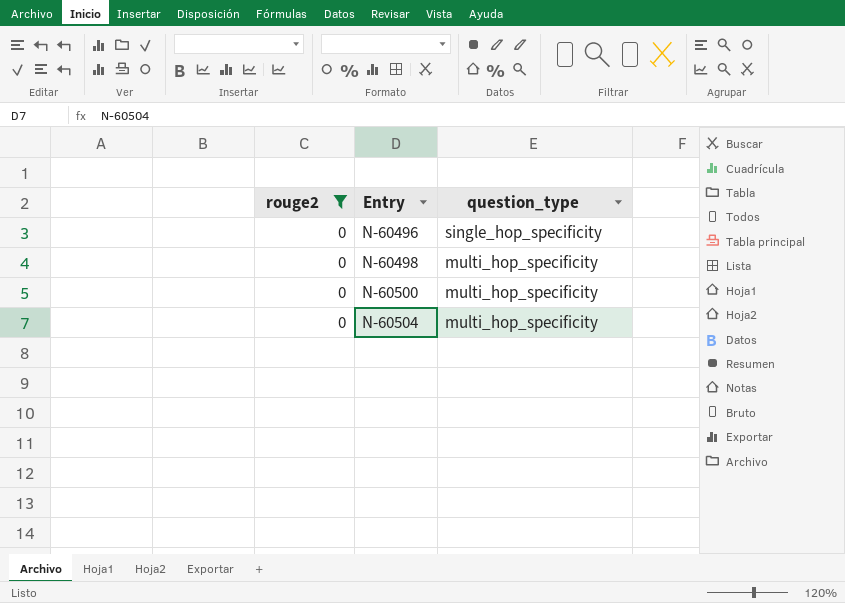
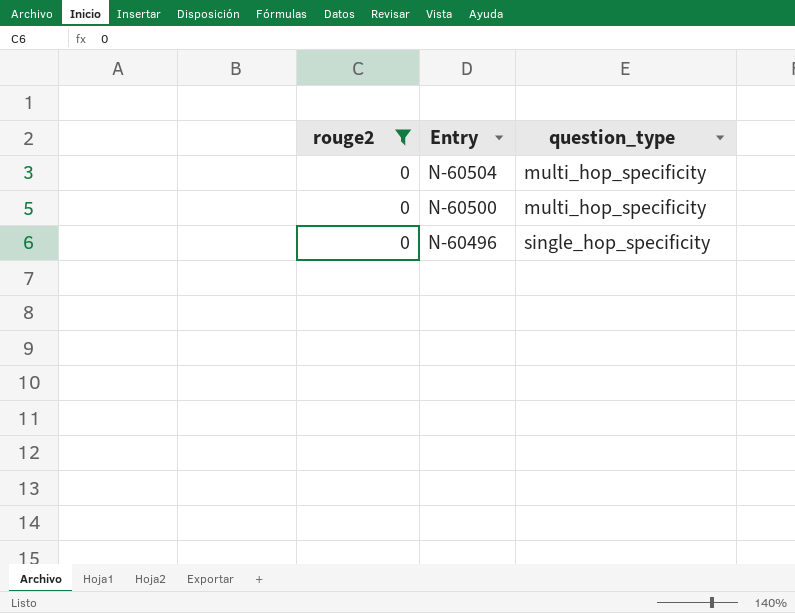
row order: Entry ascending -> Entry descending
row N-60498: 0 | multi_hop_specificity -> none

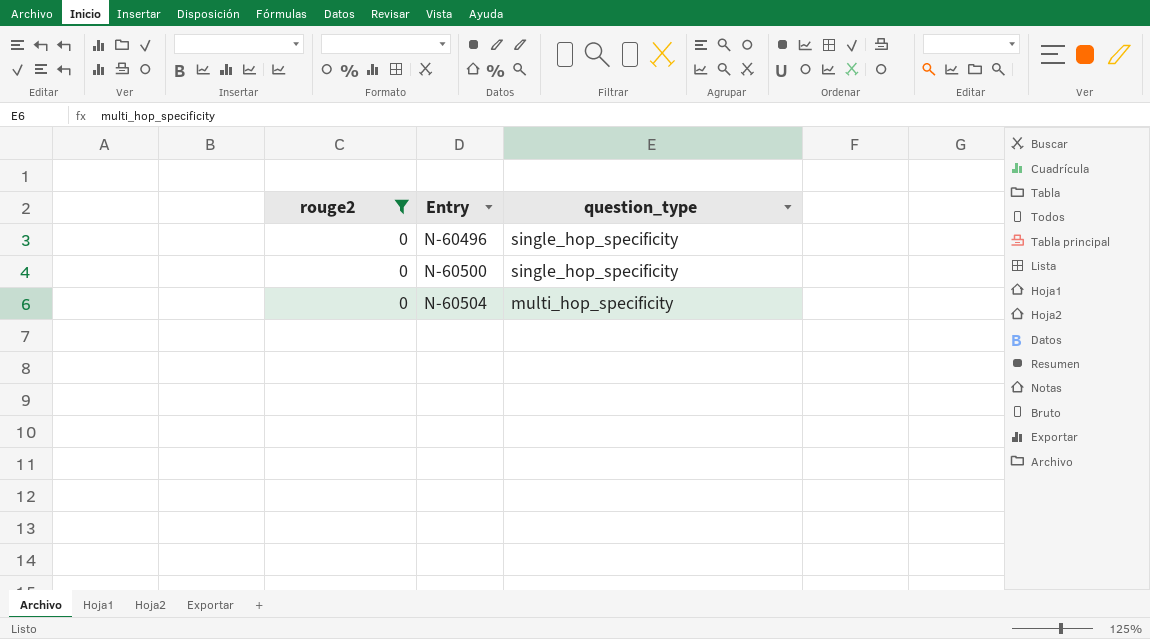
row order: Entry descending -> Entry ascending
N-60500 | question_type: multi_hop_specificity -> single_hop_specificity

